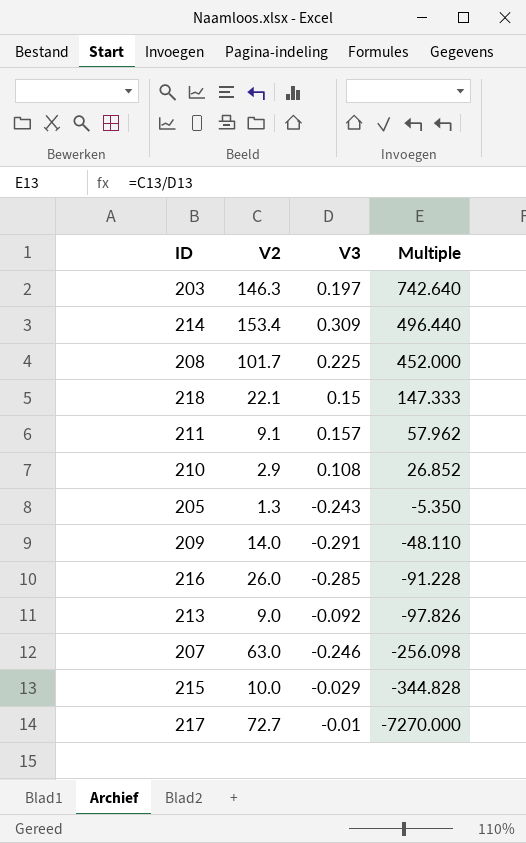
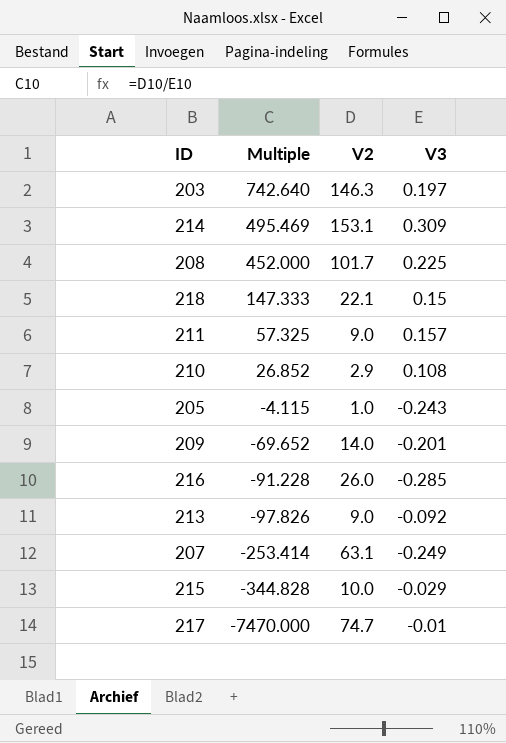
column Multiple | position: 4 -> 2
214 | Multiple: 496.440 -> 495.469
214 | V2: 153.4 -> 153.1
211 | Multiple: 57.962 -> 57.325
211 | V2: 9.1 -> 9.0
205 | Multiple: -5.350 -> -4.115
205 | V2: 1.3 -> 1.0
209 | Multiple: -48.110 -> -69.652
209 | V3: -0.291 -> -0.201
207 | Multiple: -256.098 -> -253.414
207 | V2: 63.0 -> 63.1
207 | V3: -0.246 -> -0.249
217 | Multiple: -7270.000 -> -7470.000
217 | V2: 72.7 -> 74.7

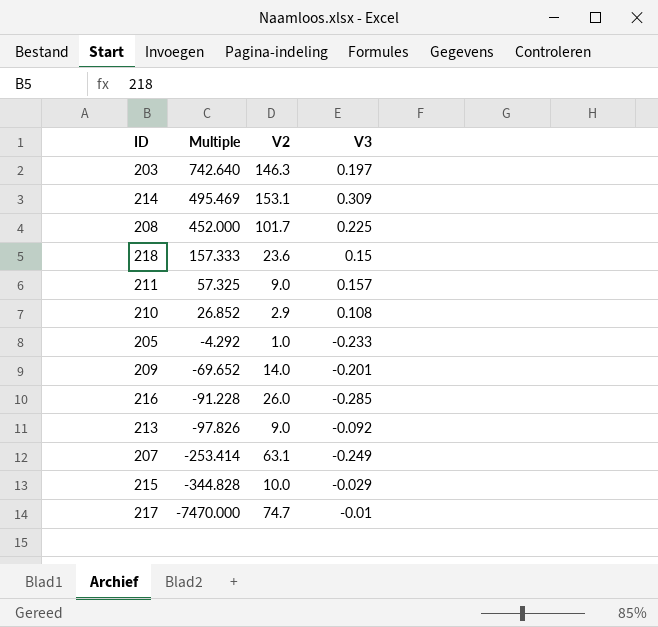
218 | Multiple: 147.333 -> 157.333
218 | V2: 22.1 -> 23.6
205 | Multiple: -4.115 -> -4.292
205 | V3: -0.243 -> -0.233

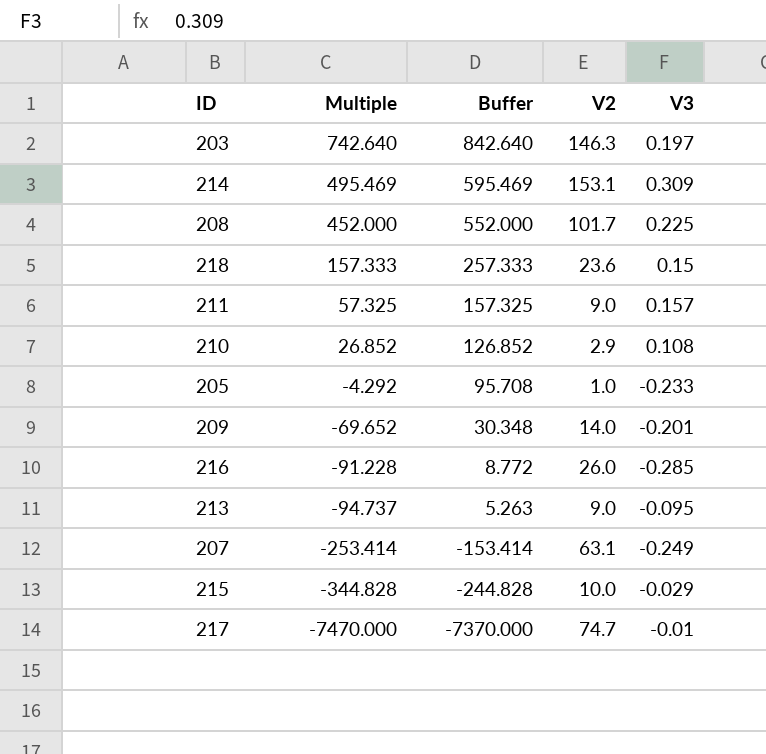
column Buffer | formula: none -> [Multiple] + 100
213 | Multiple: -97.826 -> -94.737
213 | V3: -0.092 -> -0.095

